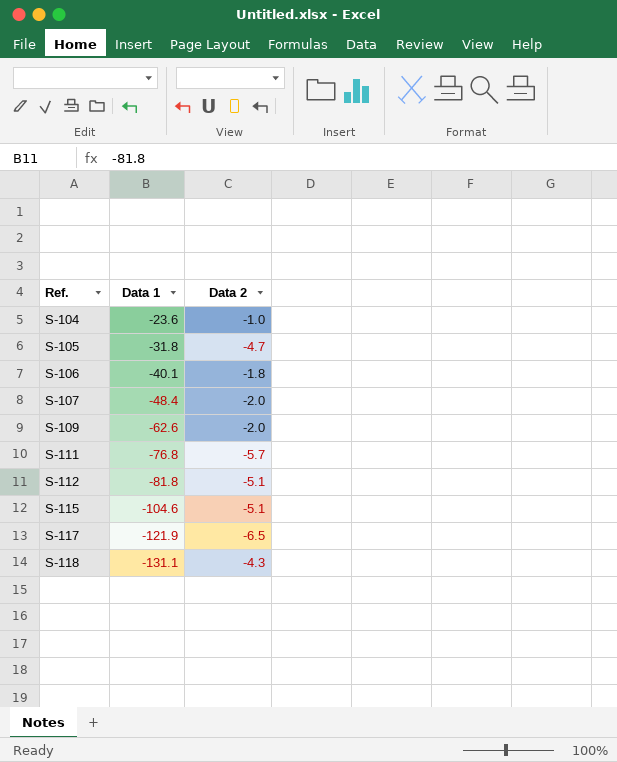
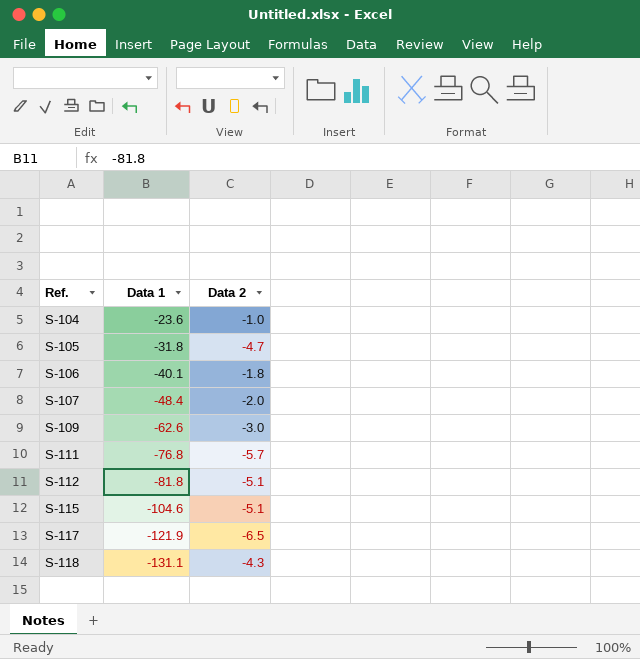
S-109 | Data 2: -2.0 -> -3.0

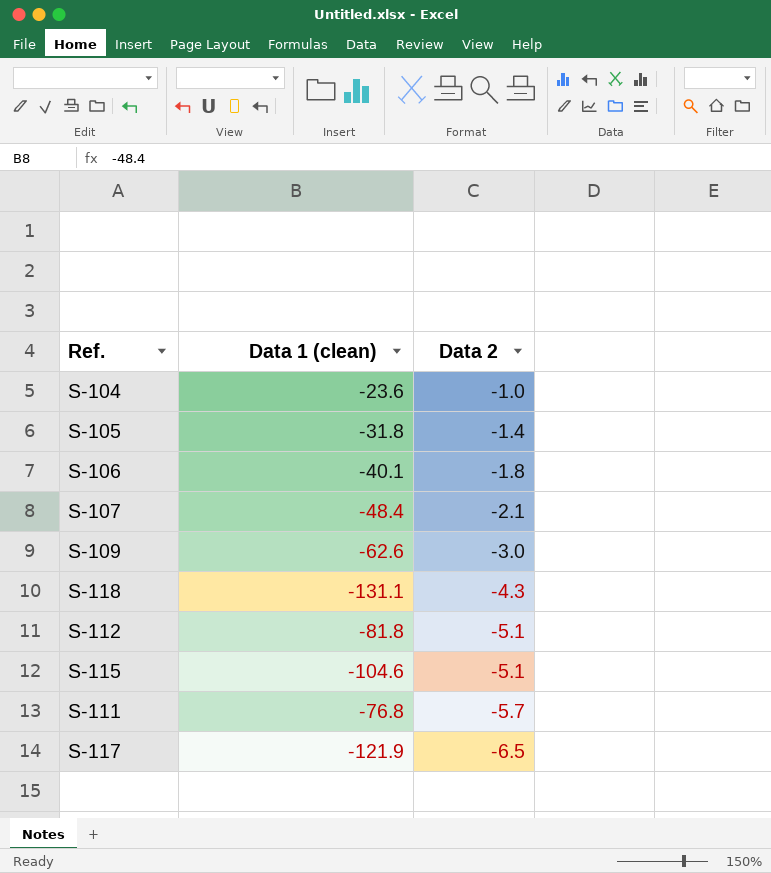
row order: Ref. ascending -> Data 2 descending
column name: Data 1 -> Data 1 (clean)
S-105 | Data 2: -4.7 -> -1.4
S-107 | Data 2: -2.0 -> -2.1

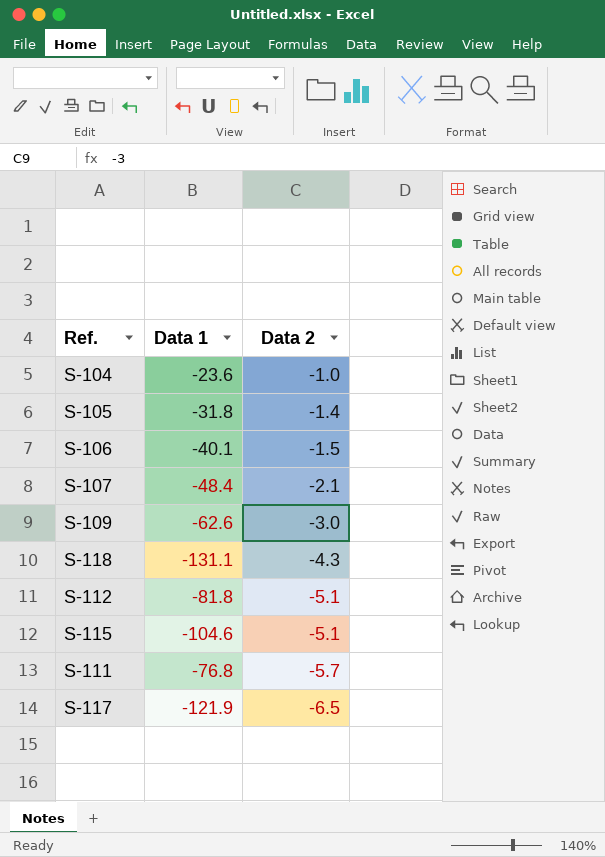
column name: Data 1 (clean) -> Data 1
S-106 | Data 2: -1.8 -> -1.5

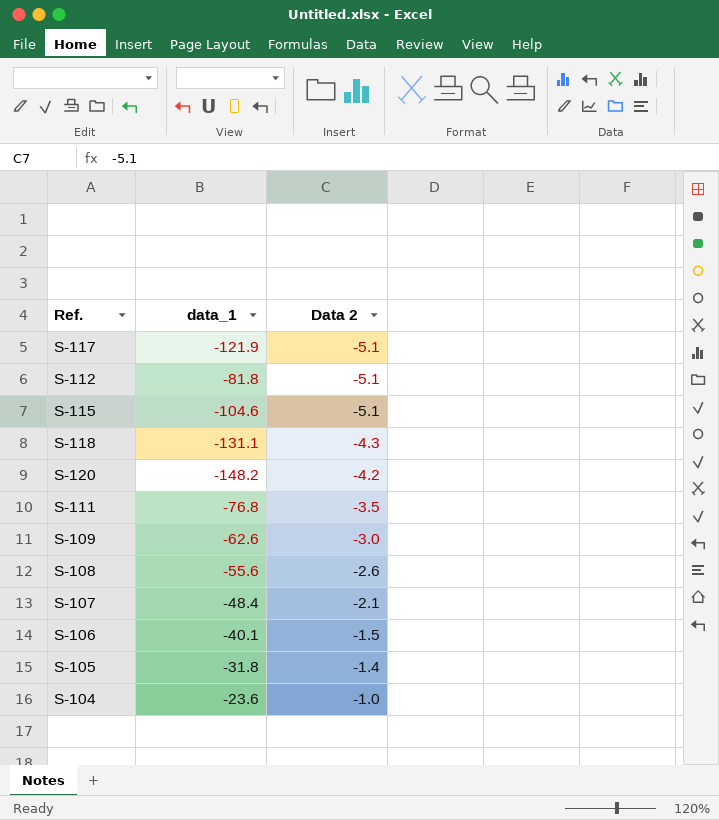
row order: Data 2 descending -> Data 2 ascending
column name: Data 1 -> data_1
S-117 | Data 2: -6.5 -> -5.1
row S-120: none -> -148.2 | -4.2
S-111 | Data 2: -5.7 -> -3.5
row S-108: none -> -55.6 | -2.6

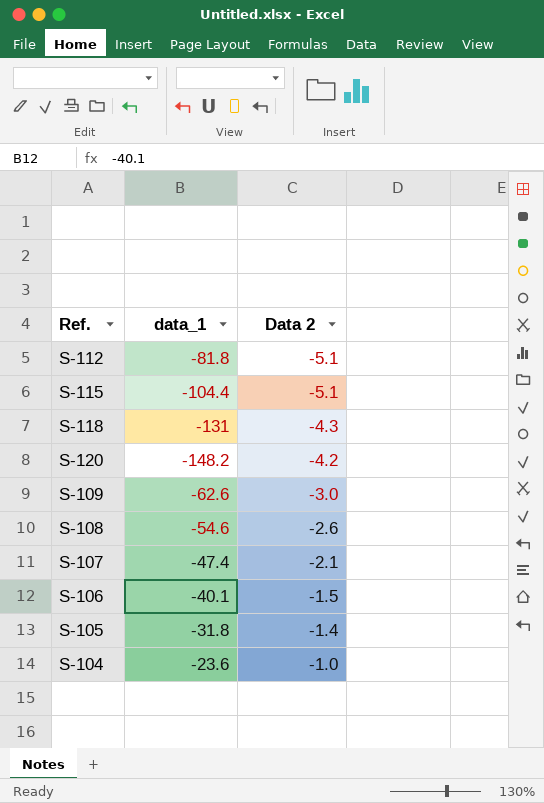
row S-117: -121.9 | -5.1 -> none
row S-111: -76.8 | -3.5 -> none
S-115 | data_1: -104.6 -> -104.4
S-118 | data_1: -131.1 -> -131
S-108 | data_1: -55.6 -> -54.6
S-107 | data_1: -48.4 -> -47.4

